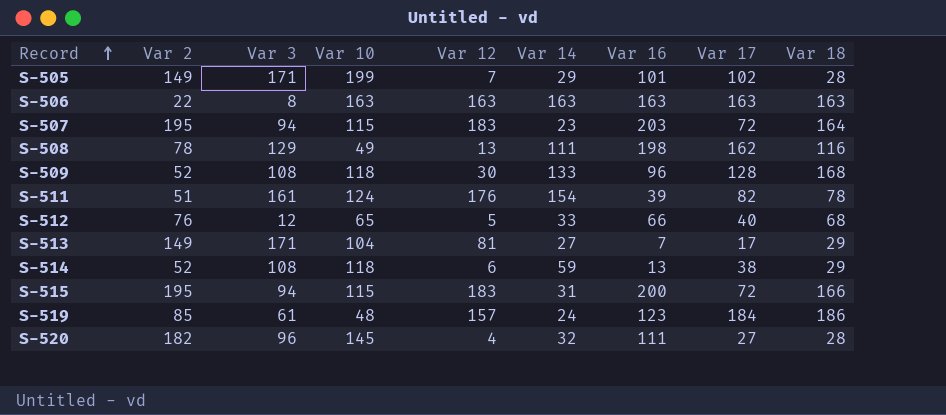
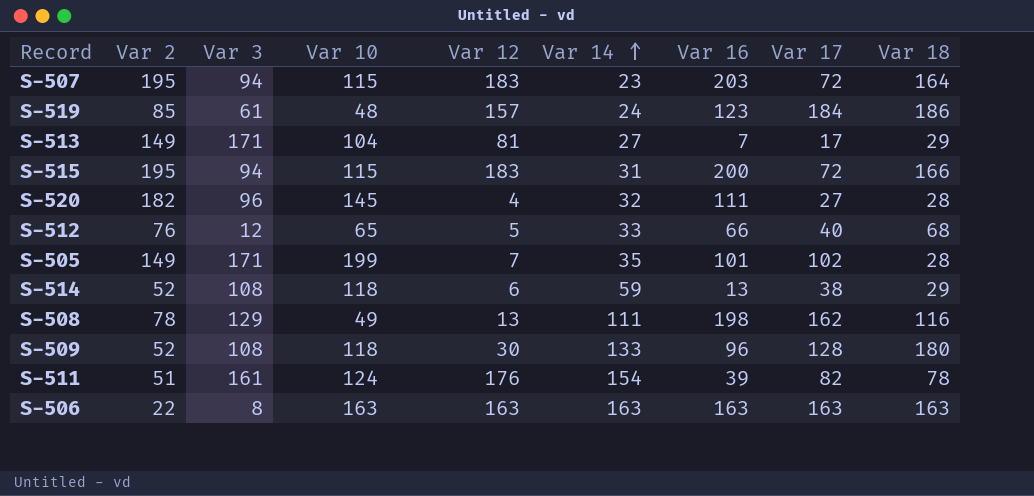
row order: Record ascending -> Var 14 ascending
S-505 | Var 14: 29 -> 35
S-509 | Var 18: 168 -> 180

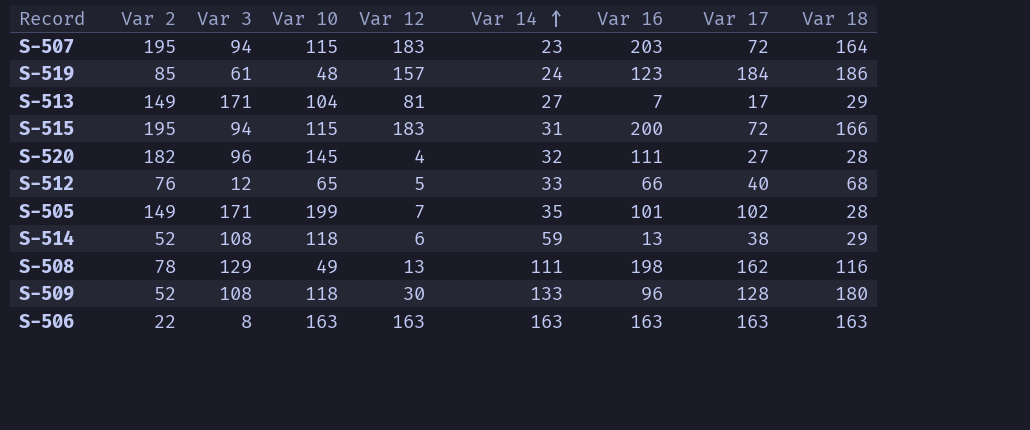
row S-511: 51 | 161 | 124 | 176 | 154 | 39 | 82 | 78 -> none

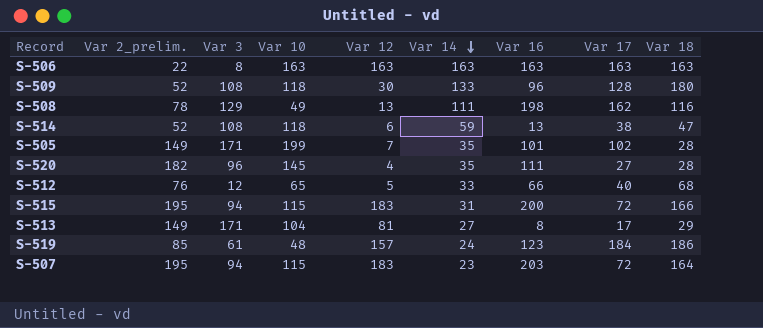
row order: Var 14 ascending -> Var 14 descending
column name: Var 2 -> Var 2_prelim.
S-514 | Var 18: 29 -> 47
S-520 | Var 14: 32 -> 35
S-513 | Var 16: 7 -> 8

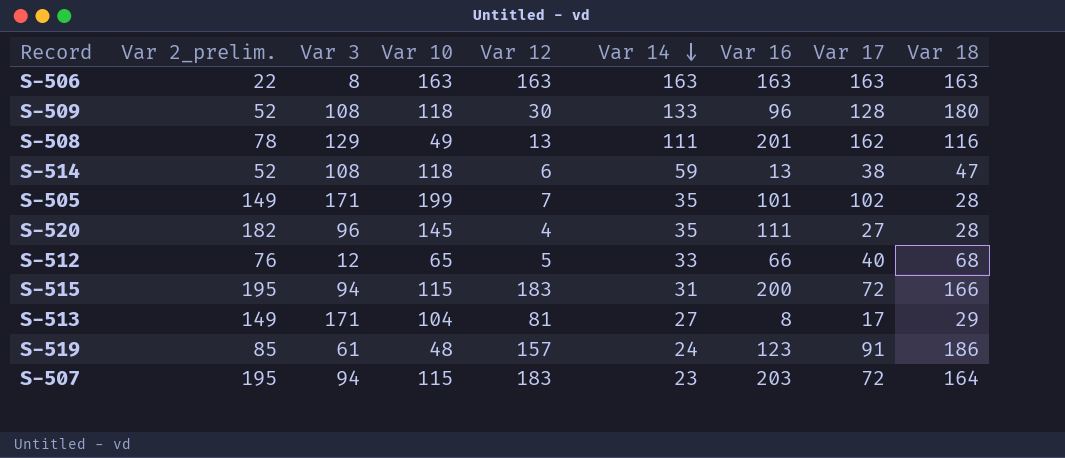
S-508 | Var 16: 198 -> 201
S-519 | Var 17: 184 -> 91

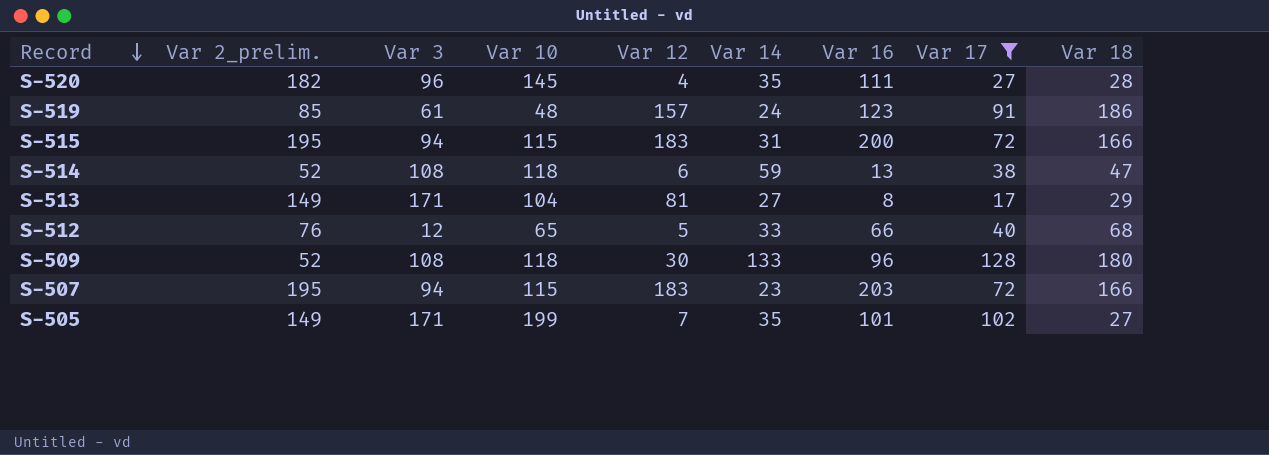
filter: none -> Var 17 <= 128
row order: Var 14 descending -> Record descending
S-507 | Var 18: 164 -> 166
S-505 | Var 18: 28 -> 27

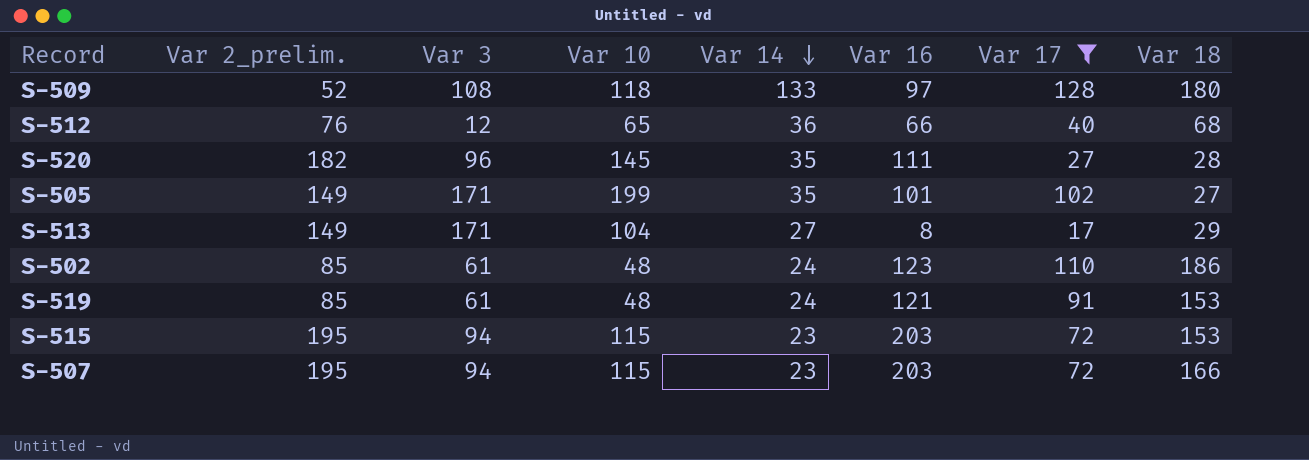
row order: Record descending -> Var 14 descending
column Var 12 | position: 5 -> none
row S-514: 52 | 108 | 118 | 6 | 59 | 13 | 38 | 47 -> none
S-509 | Var 16: 96 -> 97
S-512 | Var 14: 33 -> 36
row S-502: none -> 85 | 61 | 48 | 24 | 123 | 110 | 186
S-519 | Var 16: 123 -> 121
S-519 | Var 18: 186 -> 153
S-515 | Var 14: 31 -> 23
S-515 | Var 16: 200 -> 203
S-515 | Var 18: 166 -> 153

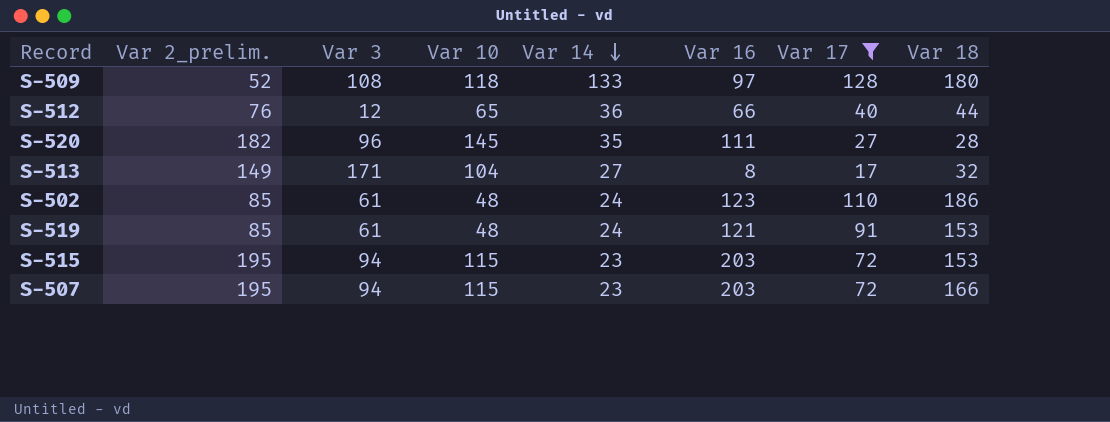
row S-505: 149 | 171 | 199 | 35 | 101 | 102 | 27 -> none
S-512 | Var 18: 68 -> 44
S-513 | Var 18: 29 -> 32

